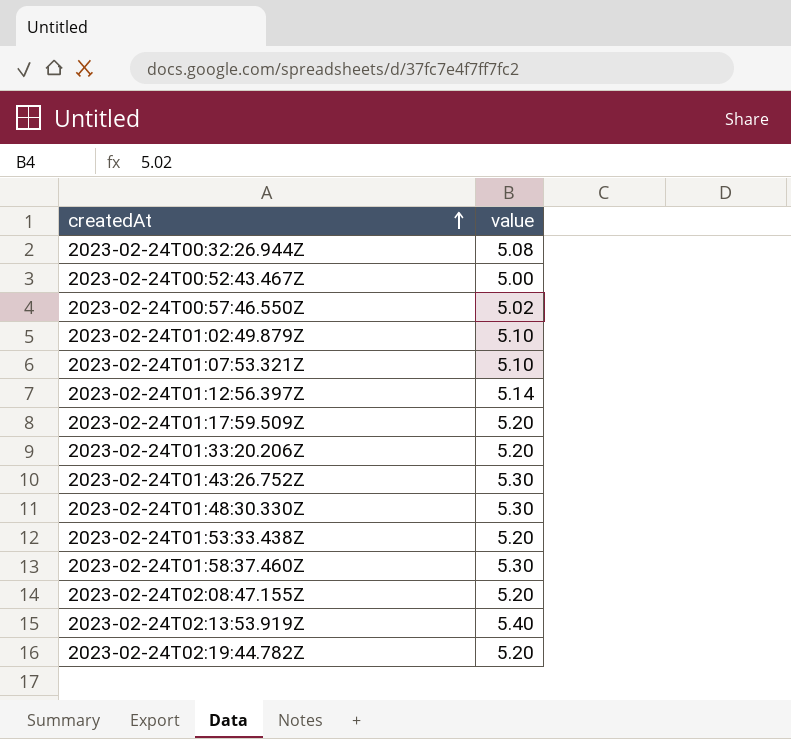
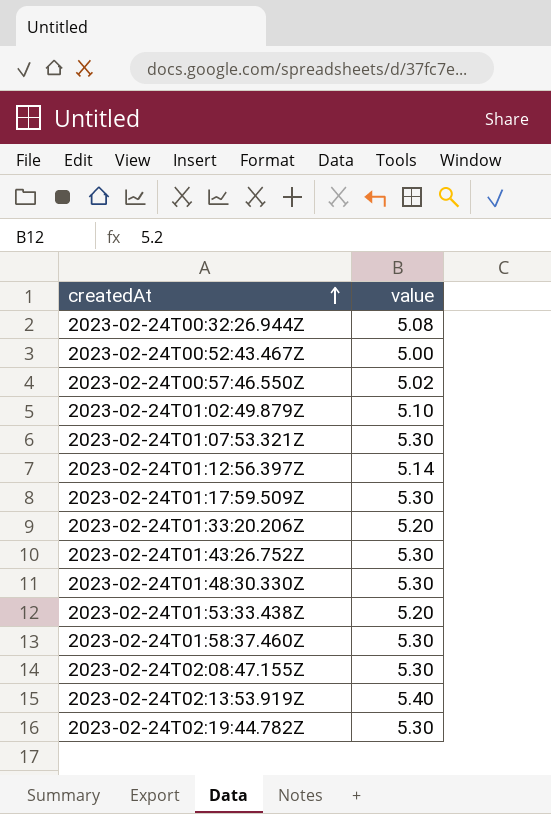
2023-02-24T01:07:53.321Z | value: 5.10 -> 5.30
2023-02-24T01:17:59.509Z | value: 5.20 -> 5.30
2023-02-24T02:08:47.155Z | value: 5.20 -> 5.30
2023-02-24T02:19:44.782Z | value: 5.20 -> 5.30

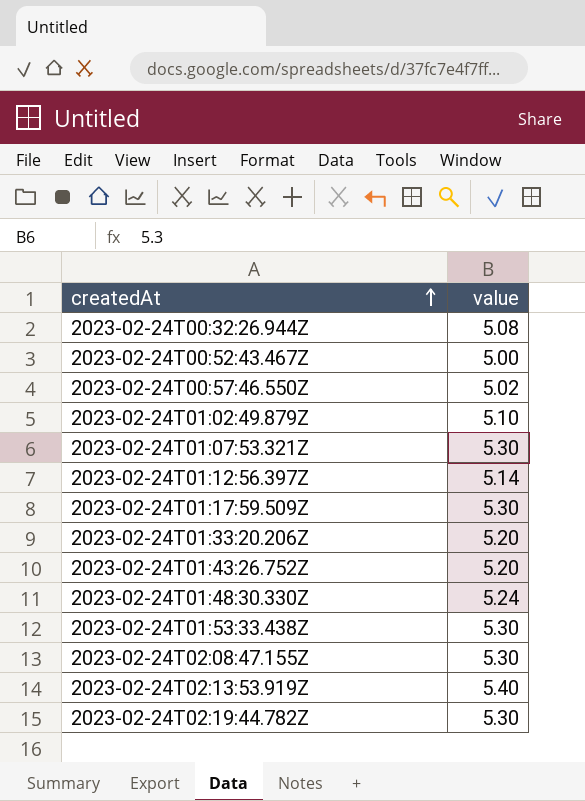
row 2023-02-24T01:58:37.460Z: 5.30 -> none
2023-02-24T01:43:26.752Z | value: 5.30 -> 5.20
2023-02-24T01:48:30.330Z | value: 5.30 -> 5.24
2023-02-24T01:53:33.438Z | value: 5.20 -> 5.30

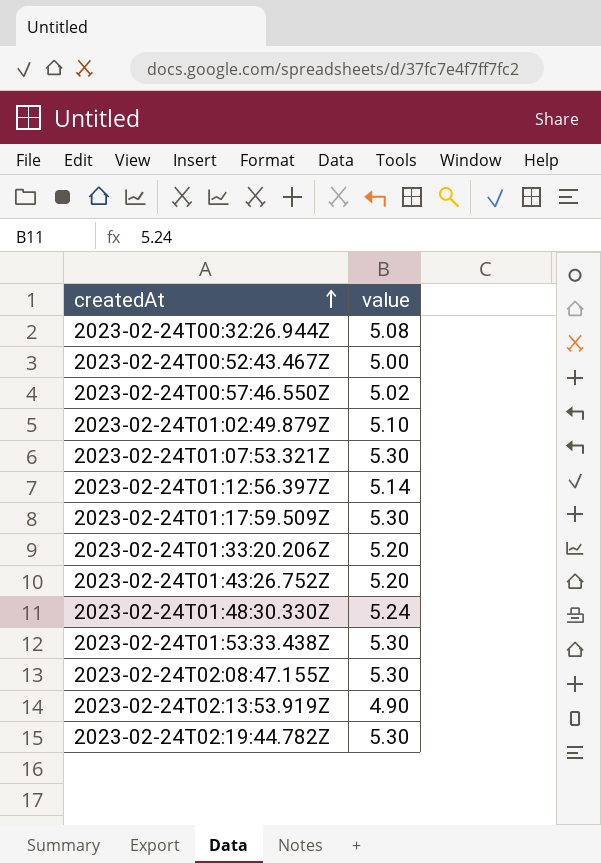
2023-02-24T02:13:53.919Z | value: 5.40 -> 4.90

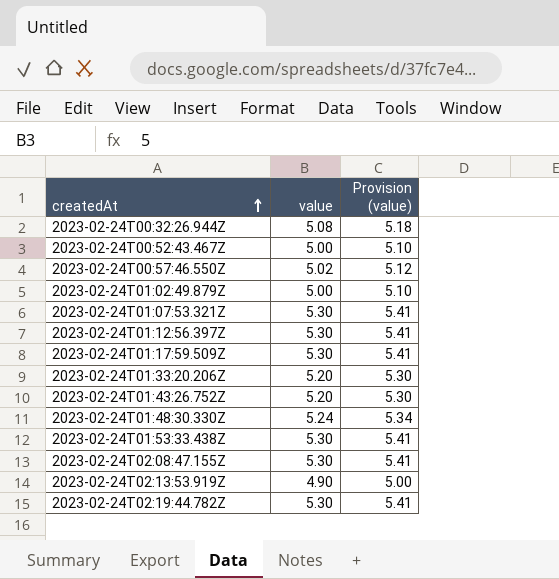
column Provision (value) | formula: none -> [value] * 1.02
2023-02-24T01:02:49.879Z | value: 5.10 -> 5.00
2023-02-24T01:12:56.397Z | value: 5.14 -> 5.30

